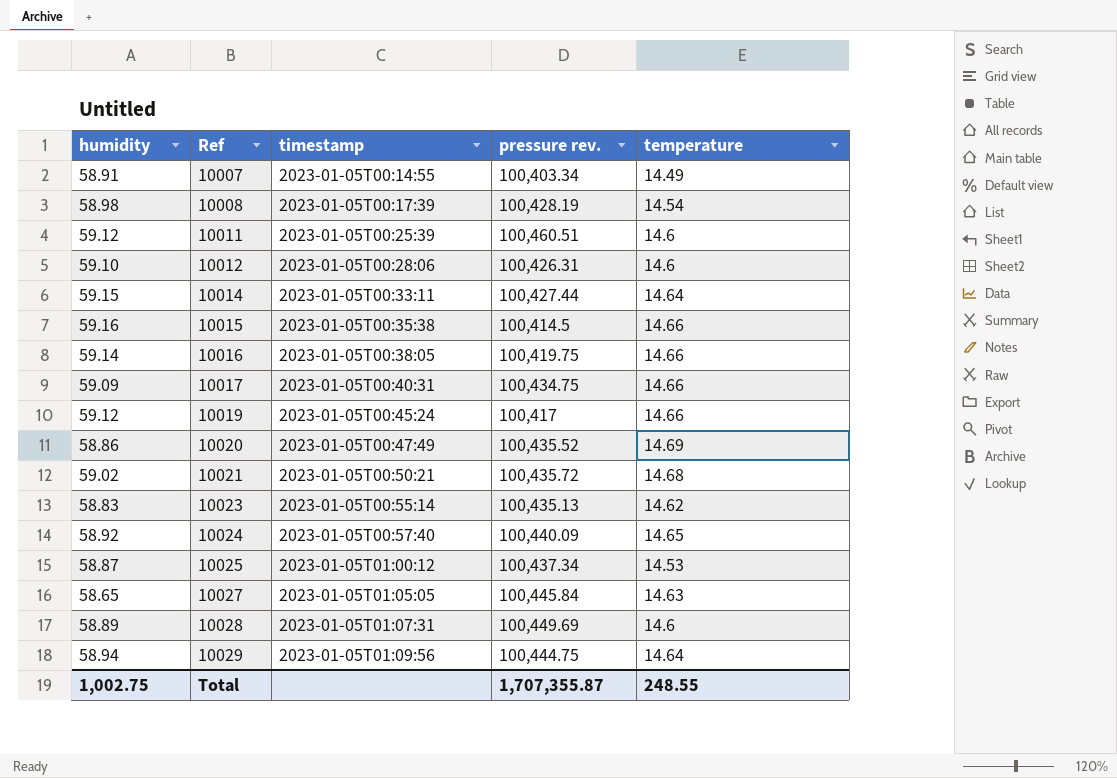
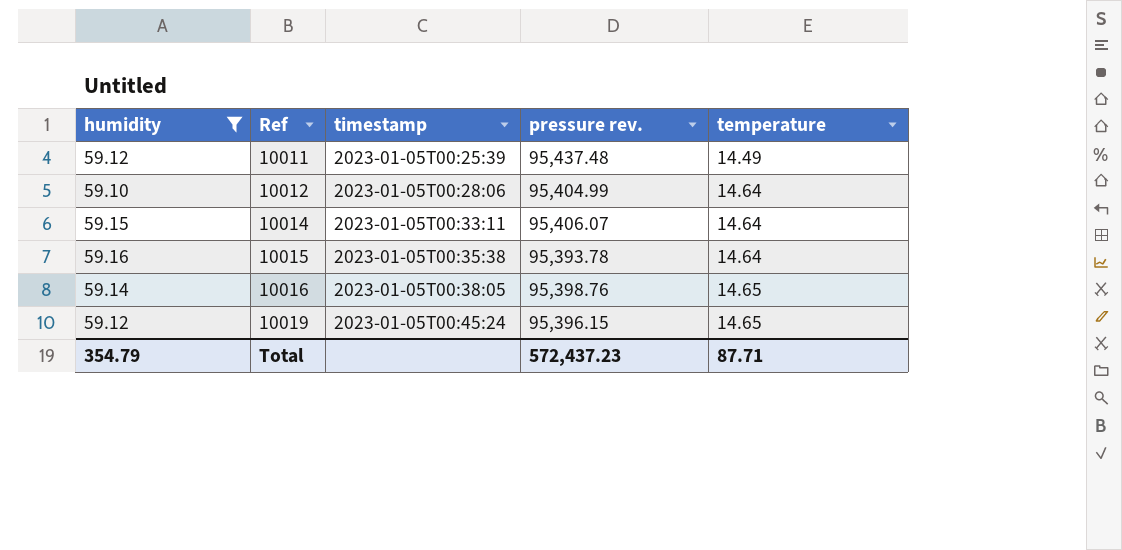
filter: none -> humidity >= 59.10
10011 | pressure rev.: 100,460.51 -> 95,437.48
10011 | temperature: 14.6 -> 14.49
10012 | pressure rev.: 100,426.31 -> 95,404.99
10012 | temperature: 14.6 -> 14.64
10014 | pressure rev.: 100,427.44 -> 95,406.07
10015 | pressure rev.: 100,414.5 -> 95,393.78
10015 | temperature: 14.66 -> 14.64
10016 | pressure rev.: 100,419.75 -> 95,398.76
10016 | temperature: 14.66 -> 14.65
10019 | pressure rev.: 100,417 -> 95,396.15
10019 | temperature: 14.66 -> 14.65
Total | humidity: 1,002.75 -> 354.79
Total | pressure rev.: 1,707,355.87 -> 572,437.23
Total | temperature: 248.55 -> 87.71

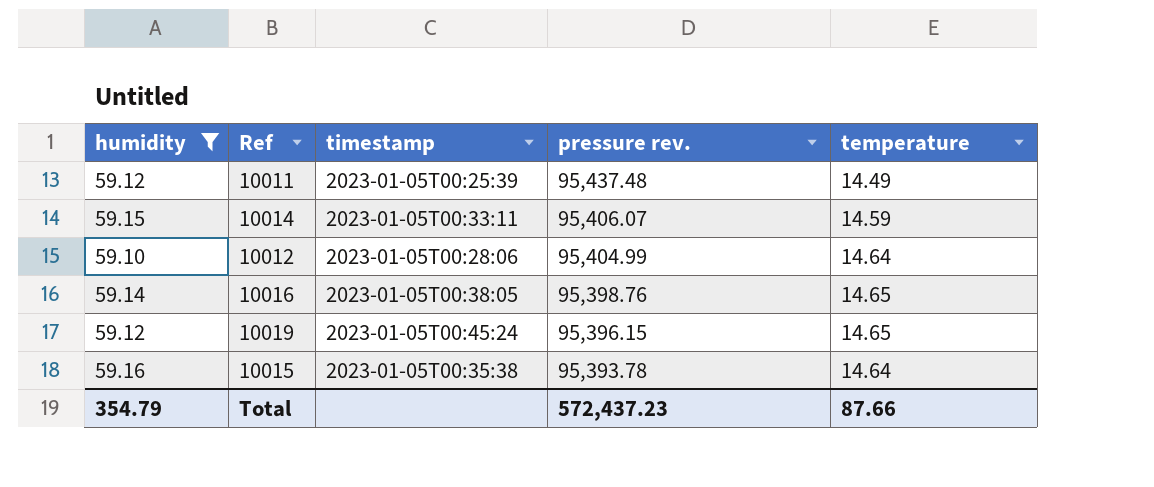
row order: Ref ascending -> pressure rev. descending
10014 | temperature: 14.64 -> 14.59
Total | temperature: 87.71 -> 87.66

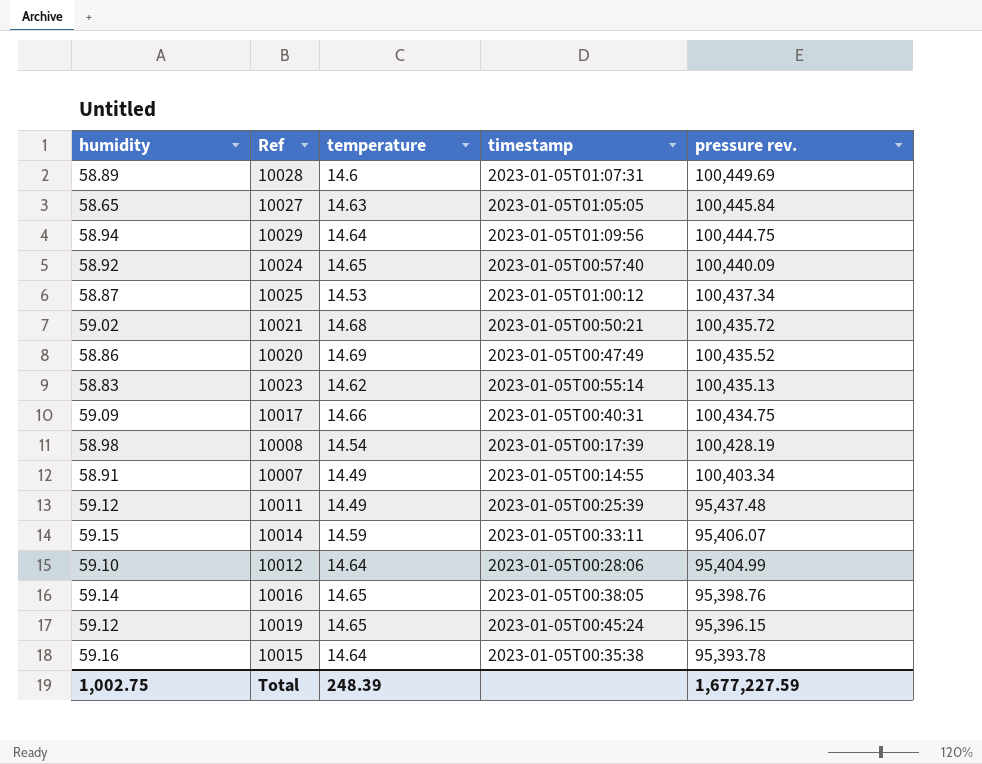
filter: humidity >= 59.10 -> none
column temperature | position: 5 -> 3
Total | humidity: 354.79 -> 1,002.75
Total | temperature: 87.66 -> 248.39
Total | pressure rev.: 572,437.23 -> 1,677,227.59

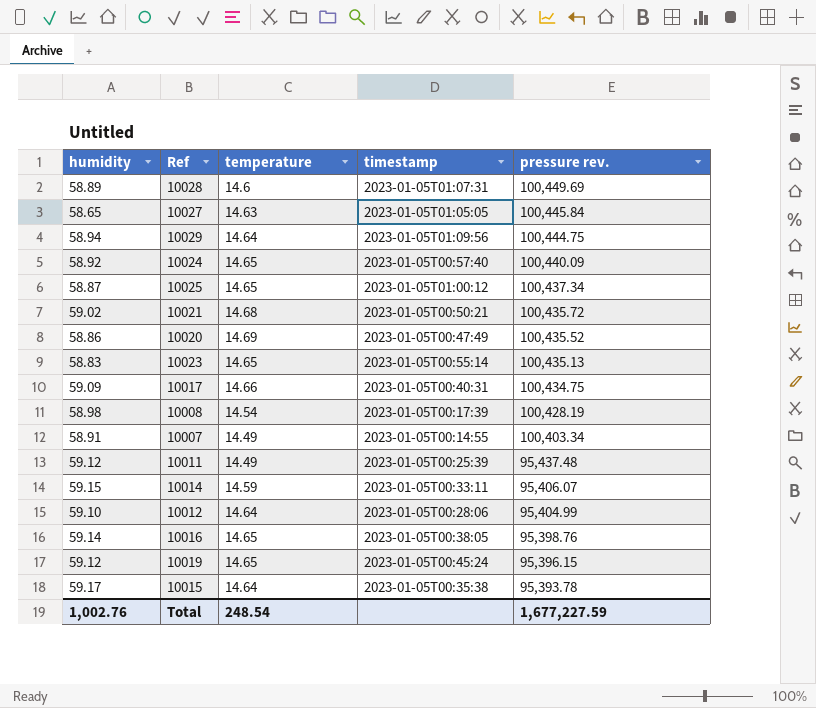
10025 | temperature: 14.53 -> 14.65
10023 | temperature: 14.62 -> 14.65
10015 | humidity: 59.16 -> 59.17
Total | humidity: 1,002.75 -> 1,002.76
Total | temperature: 248.39 -> 248.54

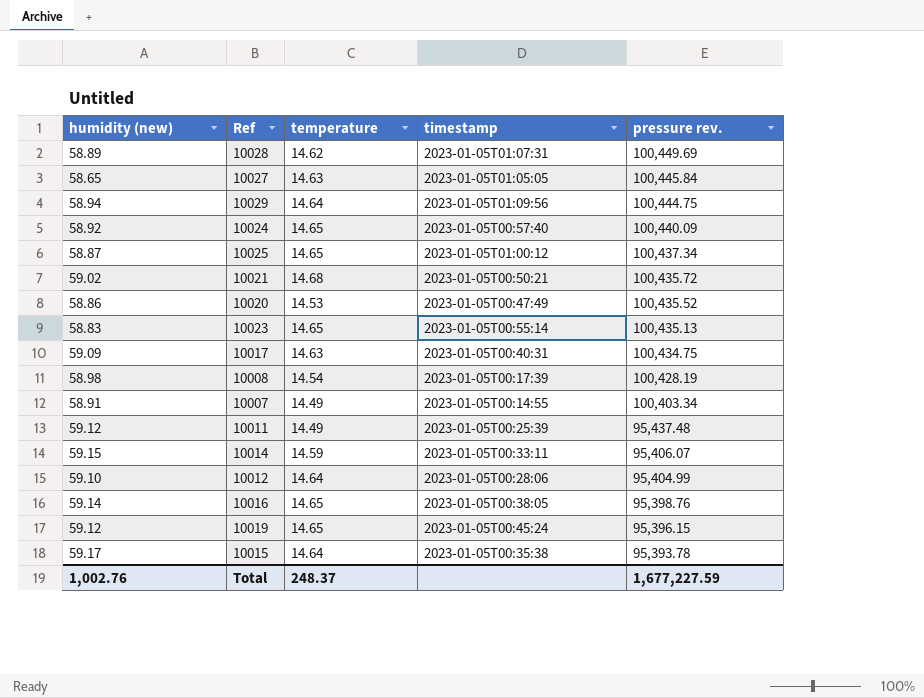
column name: humidity -> humidity (new)
10028 | temperature: 14.6 -> 14.62
10020 | temperature: 14.69 -> 14.53
10017 | temperature: 14.66 -> 14.63
Total | temperature: 248.54 -> 248.37

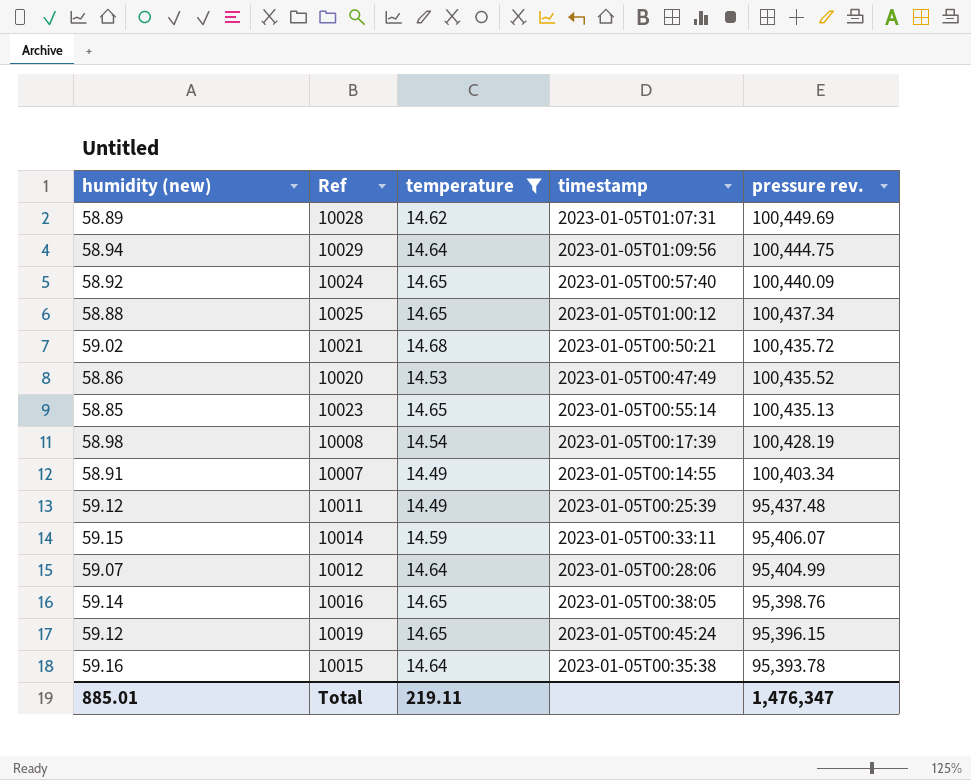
filter: none -> temperature != 14.63
10025 | humidity (new): 58.87 -> 58.88
10023 | humidity (new): 58.83 -> 58.85
10012 | humidity (new): 59.10 -> 59.07
10015 | humidity (new): 59.17 -> 59.16
Total | humidity (new): 1,002.76 -> 885.01
Total | temperature: 248.37 -> 219.11
Total | pressure rev.: 1,677,227.59 -> 1,476,347

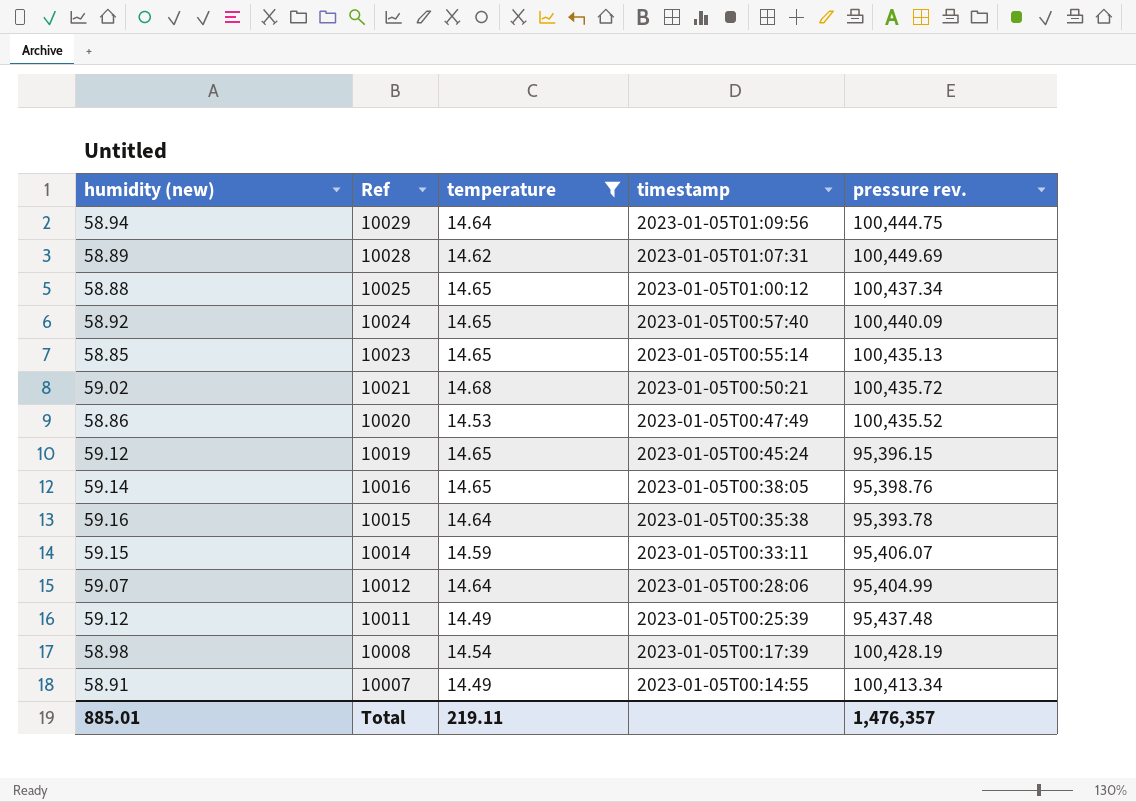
row order: pressure rev. descending -> Ref descending
10007 | pressure rev.: 100,403.34 -> 100,413.34
Total | pressure rev.: 1,476,347 -> 1,476,357

